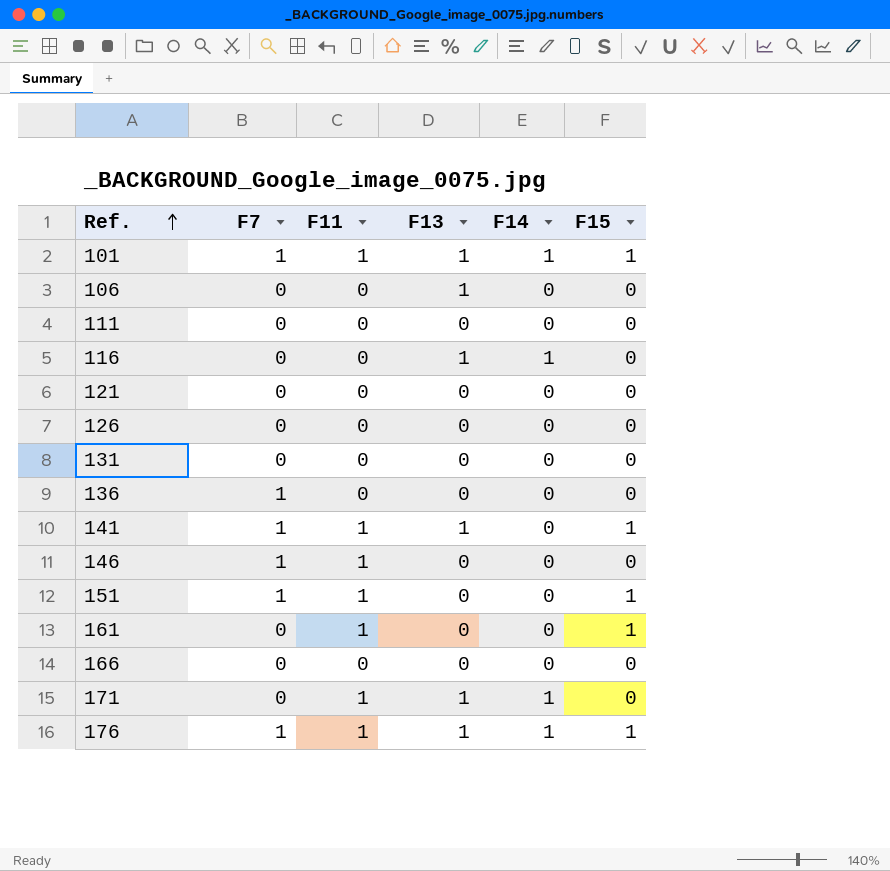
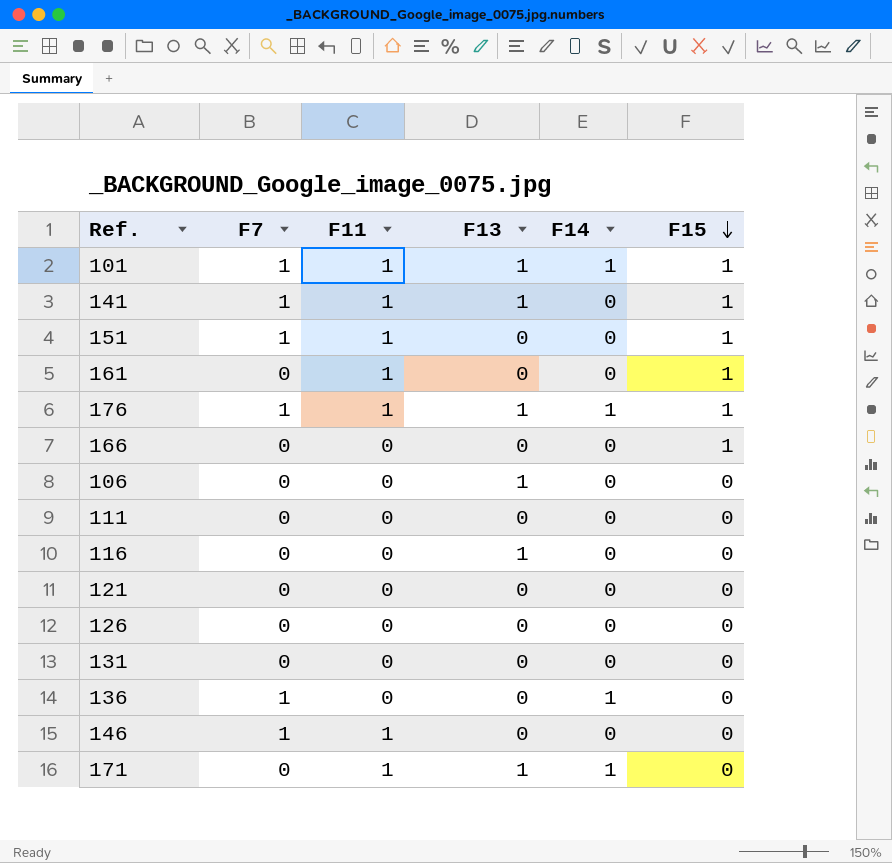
row order: Ref. ascending -> F15 descending
166 | F15: 0 -> 1
116 | F14: 1 -> 0
136 | F14: 0 -> 1

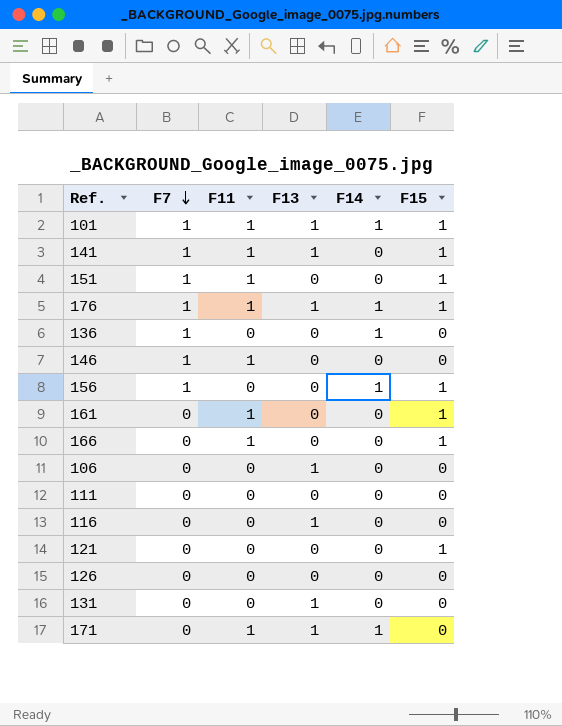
row order: F15 descending -> F7 descending
row 156: none -> 1 | 0 | 0 | 1 | 1
166 | F11: 0 -> 1
121 | F15: 0 -> 1
131 | F13: 0 -> 1

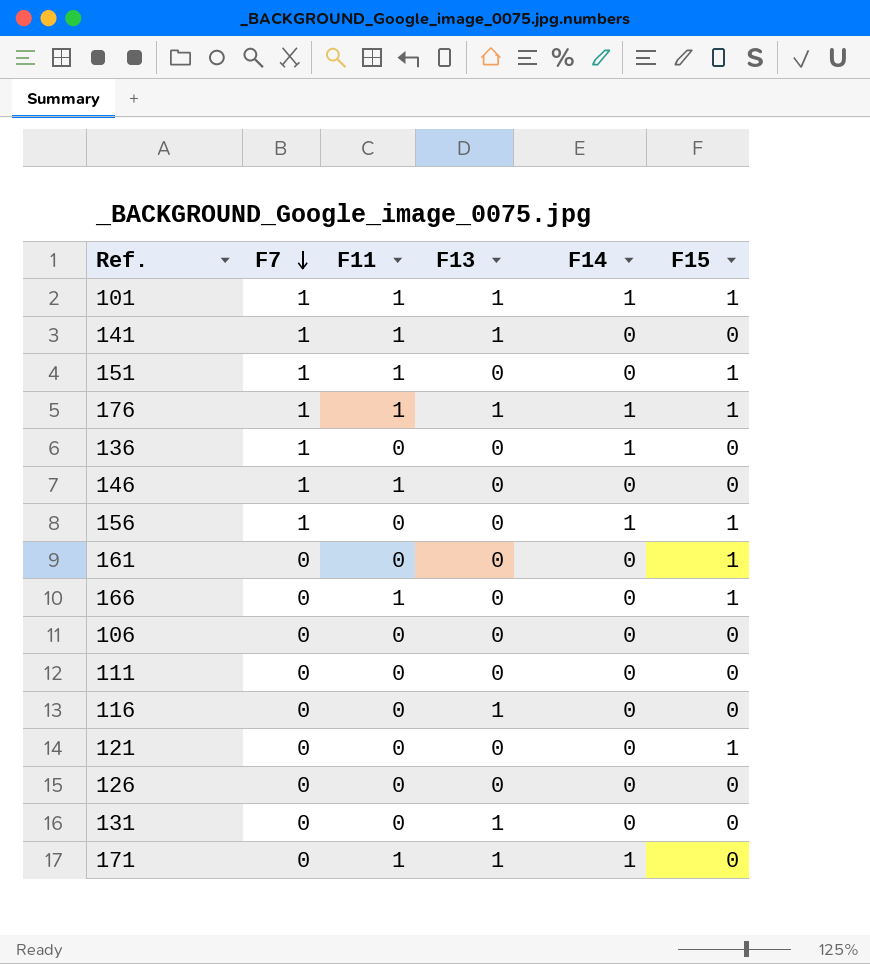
141 | F15: 1 -> 0
161 | F11: 1 -> 0
106 | F13: 1 -> 0

